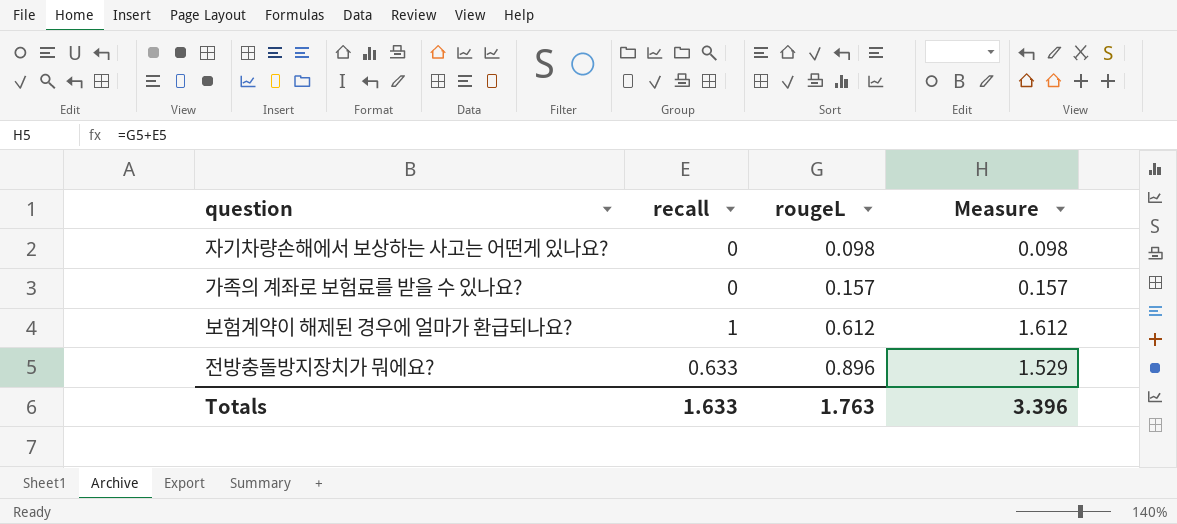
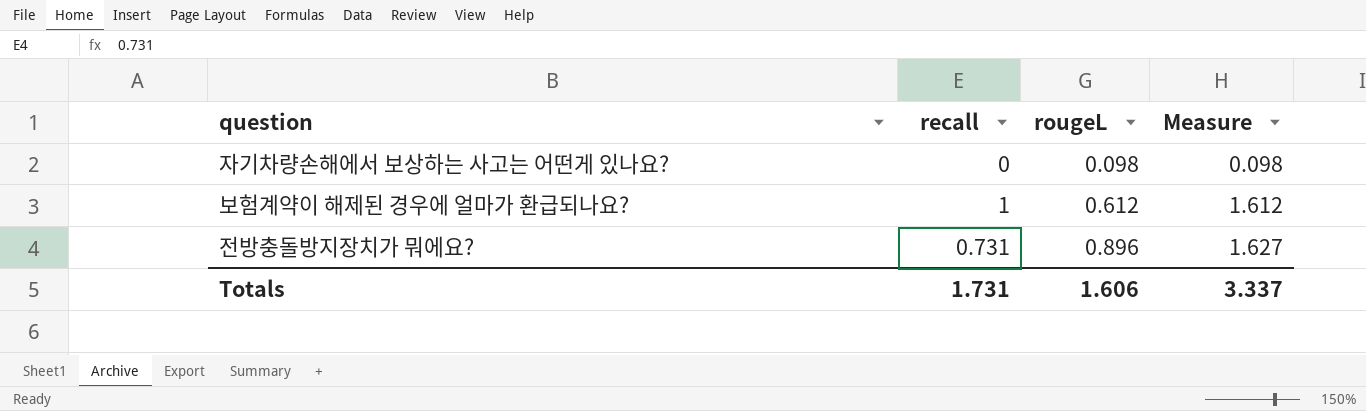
row 가족의 계좌로 보험료를 받을 수 있나요?: 0 | 0.157 | 0.157 -> none
전방충돌방지장치가 뭐에요? | recall: 0.633 -> 0.731
전방충돌방지장치가 뭐에요? | Measure: 1.529 -> 1.627
Totals | recall: 1.633 -> 1.731
Totals | rougeL: 1.763 -> 1.606
Totals | Measure: 3.396 -> 3.337

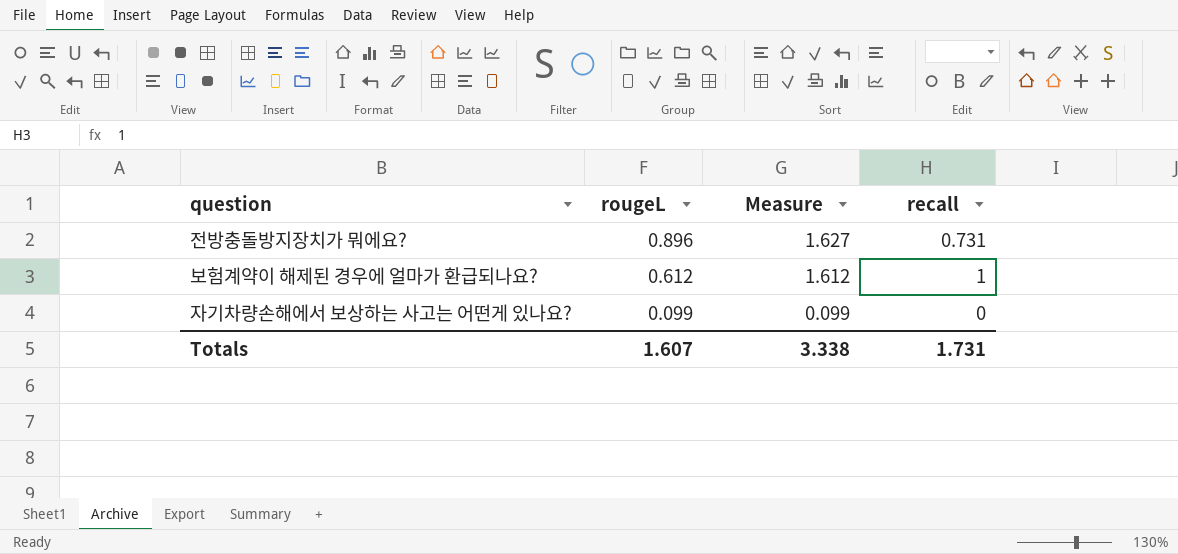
row order: rougeL ascending -> rougeL descending
column recall | position: 2 -> 4
자기차량손해에서 보상하는 사고는 어떤게 있나요? | rougeL: 0.098 -> 0.099
자기차량손해에서 보상하는 사고는 어떤게 있나요? | Measure: 0.098 -> 0.099
Totals | rougeL: 1.606 -> 1.607
Totals | Measure: 3.337 -> 3.338

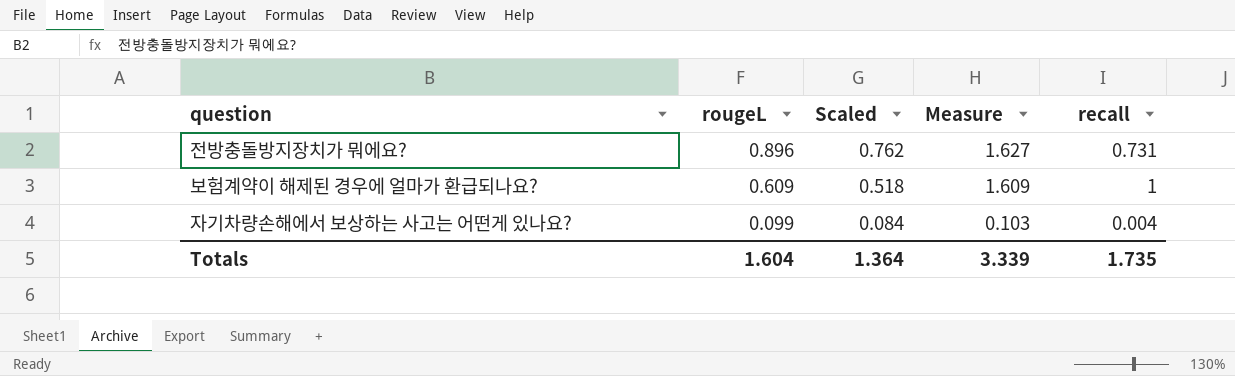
column Scaled | formula: none -> [rougeL] * 0.85
보험계약이 해제된 경우에 얼마가 환급되나요? | rougeL: 0.612 -> 0.609
보험계약이 해제된 경우에 얼마가 환급되나요? | Measure: 1.612 -> 1.609
자기차량손해에서 보상하는 사고는 어떤게 있나요? | Measure: 0.099 -> 0.103
자기차량손해에서 보상하는 사고는 어떤게 있나요? | recall: 0 -> 0.004
Totals | rougeL: 1.607 -> 1.604
Totals | Measure: 3.338 -> 3.339
Totals | recall: 1.731 -> 1.735

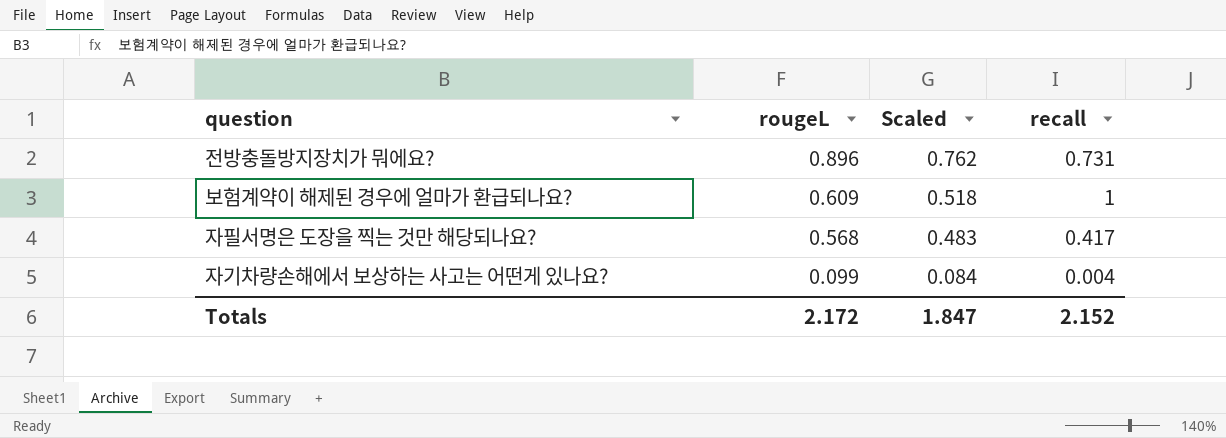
column Measure | formula: [rougeL] + [recall] -> none
row 자필서명은 도장을 찍는 것만 해당되나요?: none -> 0.568 | 0.483 | 0.417
Totals | rougeL: 1.604 -> 2.172
Totals | Scaled: 1.364 -> 1.847
Totals | recall: 1.735 -> 2.152

